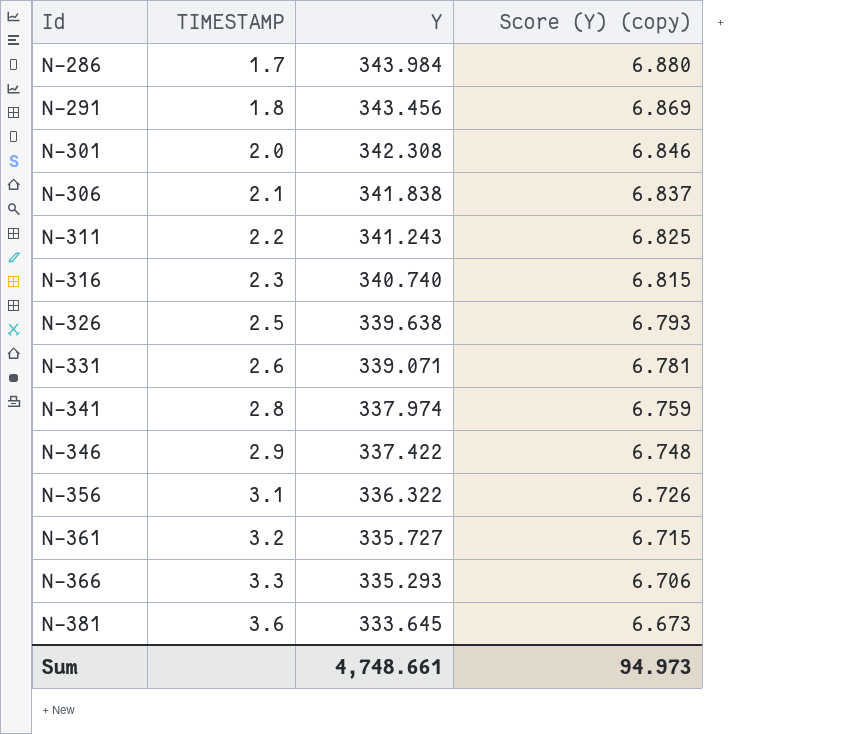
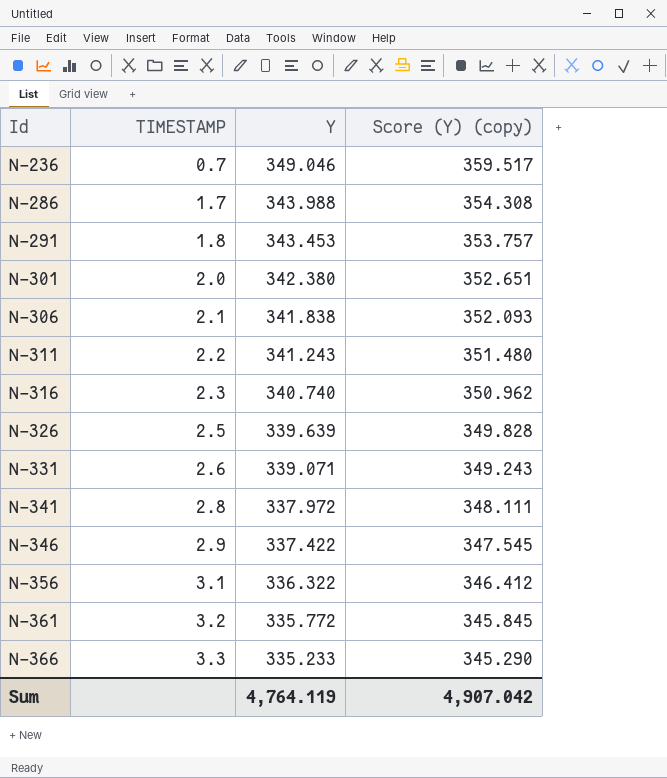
column Score (Y) (copy) | formula: [Y] * 0.02 -> [Y] * 1.03
row N-381: 3.6 | 333.645 | 6.673 -> none
row N-236: none -> 0.7 | 349.046 | 359.517
N-286 | Y: 343.984 -> 343.988
N-291 | Y: 343.456 -> 343.453
N-301 | Y: 342.308 -> 342.380
N-326 | Y: 339.638 -> 339.639
N-341 | Y: 337.974 -> 337.972
N-361 | Y: 335.727 -> 335.772
N-366 | Y: 335.293 -> 335.233
Sum | Y: 4,748.661 -> 4,764.119
Sum | Score (Y) (copy): 94.973 -> 4,907.042

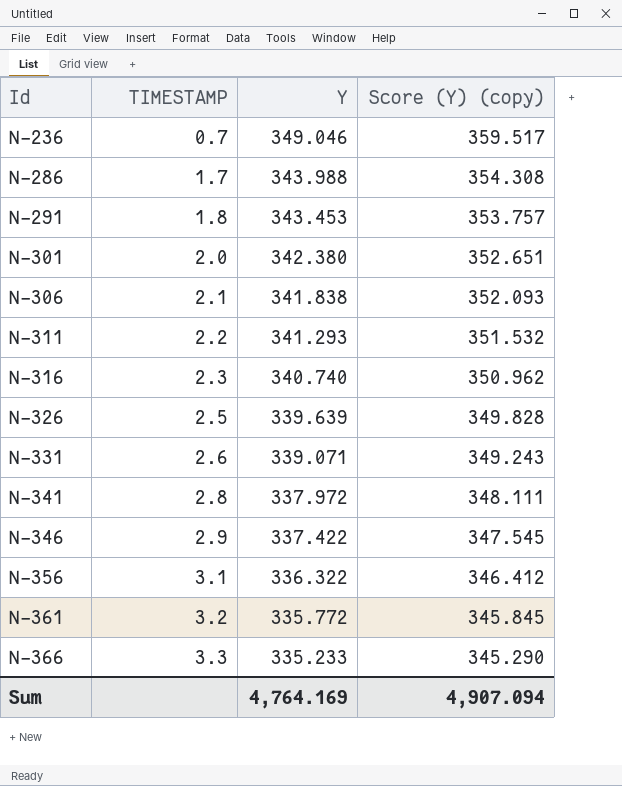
N-311 | Y: 341.243 -> 341.293
N-311 | Score (Y) (copy): 351.480 -> 351.532
Sum | Y: 4,764.119 -> 4,764.169
Sum | Score (Y) (copy): 4,907.042 -> 4,907.094

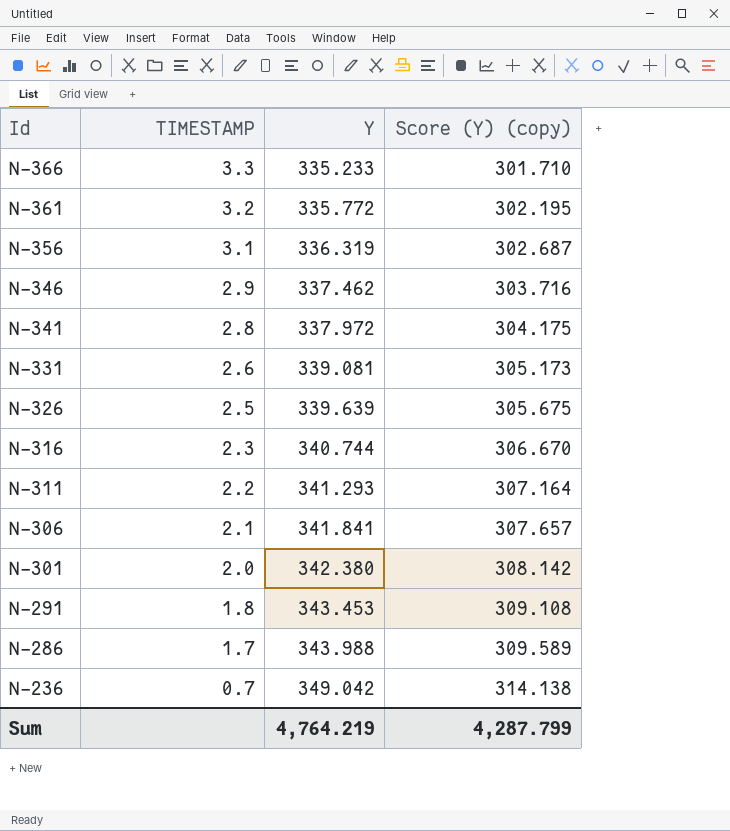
row order: Id ascending -> Id descending
column Score (Y) (copy) | formula: [Y] * 1.03 -> [Y] * 0.9
N-356 | Y: 336.322 -> 336.319
N-346 | Y: 337.422 -> 337.462
N-331 | Y: 339.071 -> 339.081
N-316 | Y: 340.740 -> 340.744
N-306 | Y: 341.838 -> 341.841
N-236 | Y: 349.046 -> 349.042
Sum | Y: 4,764.169 -> 4,764.219
Sum | Score (Y) (copy): 4,907.094 -> 4,287.799

